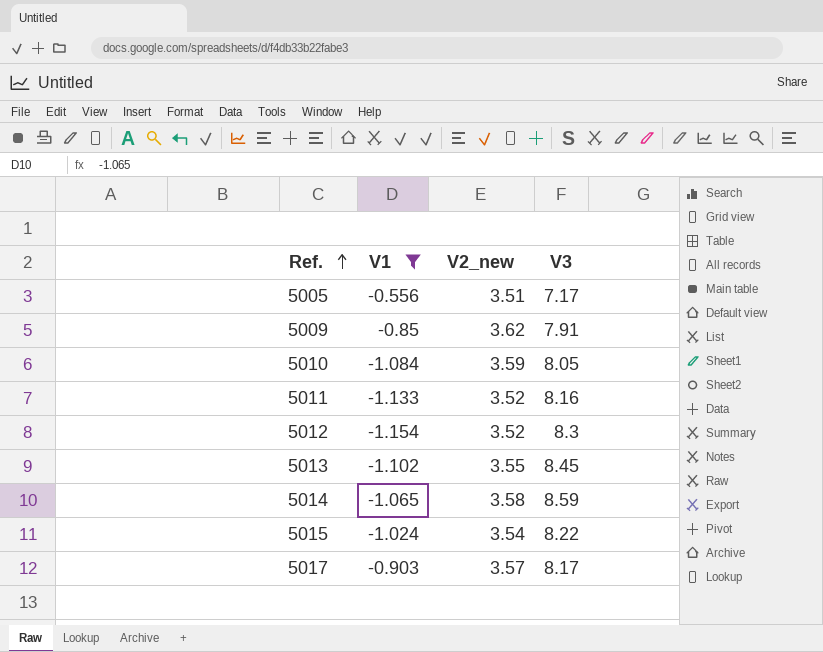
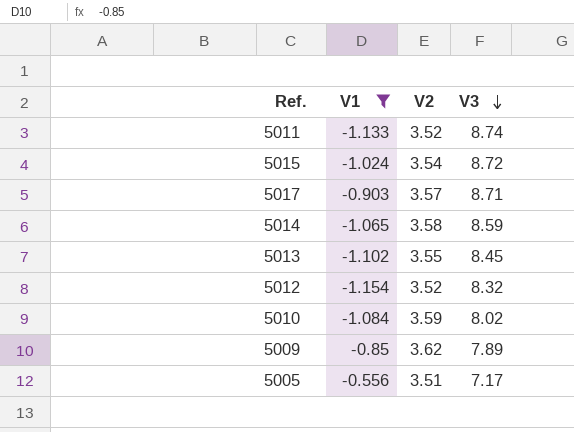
row order: Ref. ascending -> V3 descending
column name: V2_new -> V2
5011 | V3: 8.16 -> 8.74
5015 | V3: 8.22 -> 8.72
5017 | V3: 8.17 -> 8.71
5012 | V3: 8.3 -> 8.32
5010 | V3: 8.05 -> 8.02
5009 | V3: 7.91 -> 7.89

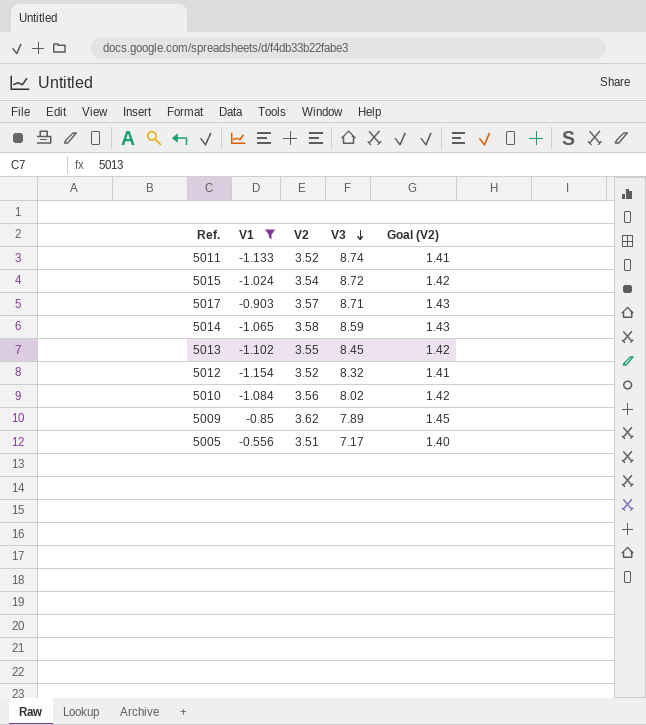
column Goal (V2) | formula: none -> [V2] * 0.4
5010 | V2: 3.59 -> 3.56

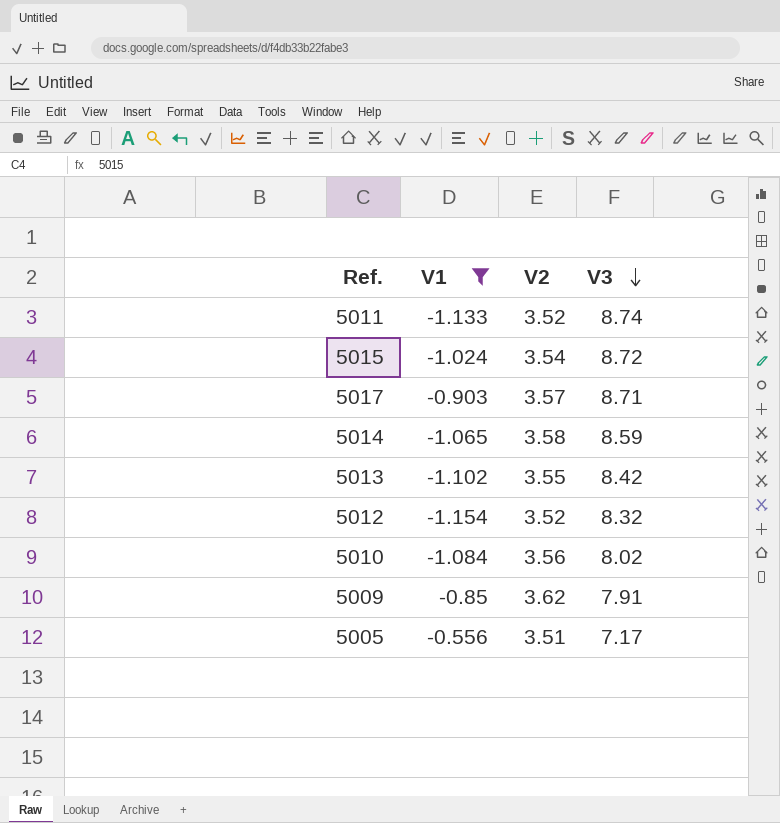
column Goal (V2) | formula: [V2] * 0.4 -> none
5013 | V3: 8.45 -> 8.42
5009 | V3: 7.89 -> 7.91

